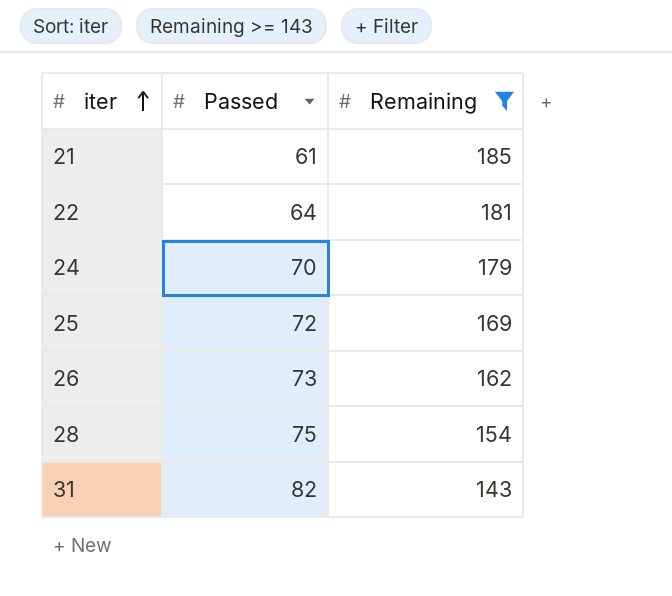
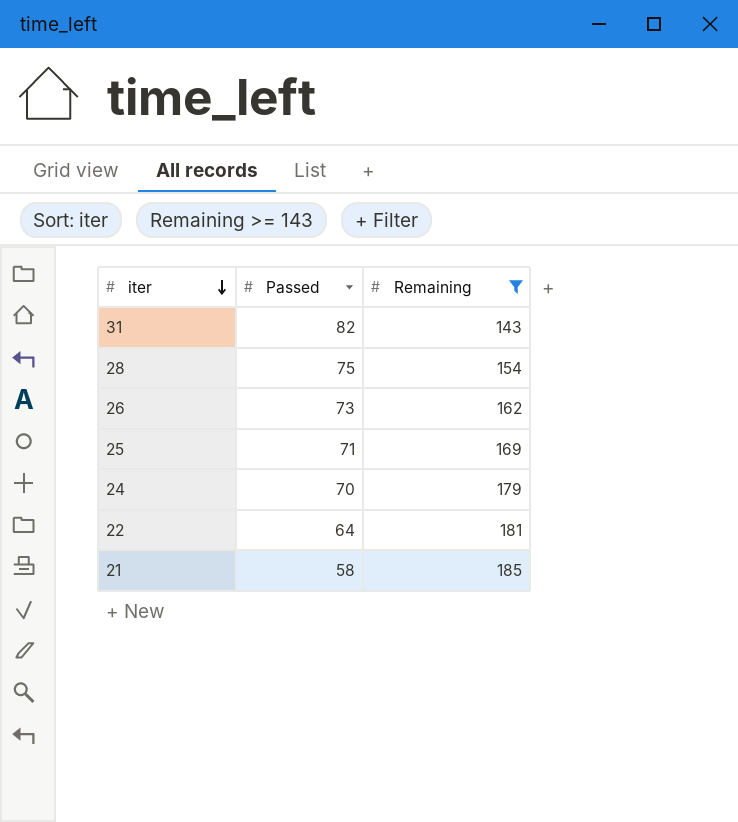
row order: iter ascending -> iter descending
25 | Passed: 72 -> 71
21 | Passed: 61 -> 58

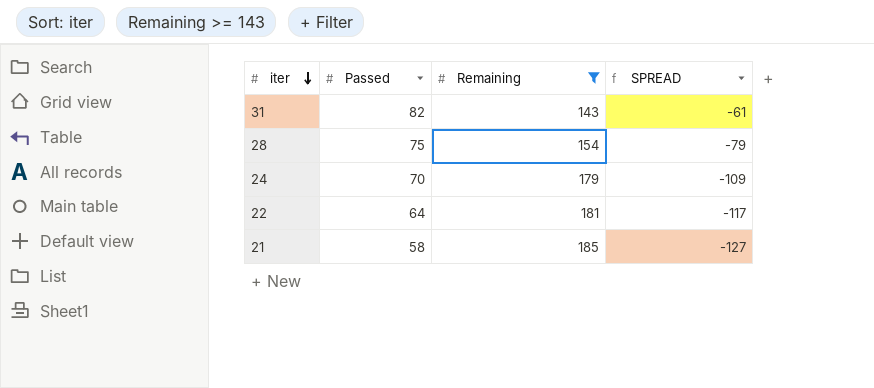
column SPREAD | formula: none -> [Passed] - [Remaining]
row 26: 73 | 162 -> none
row 25: 71 | 169 -> none

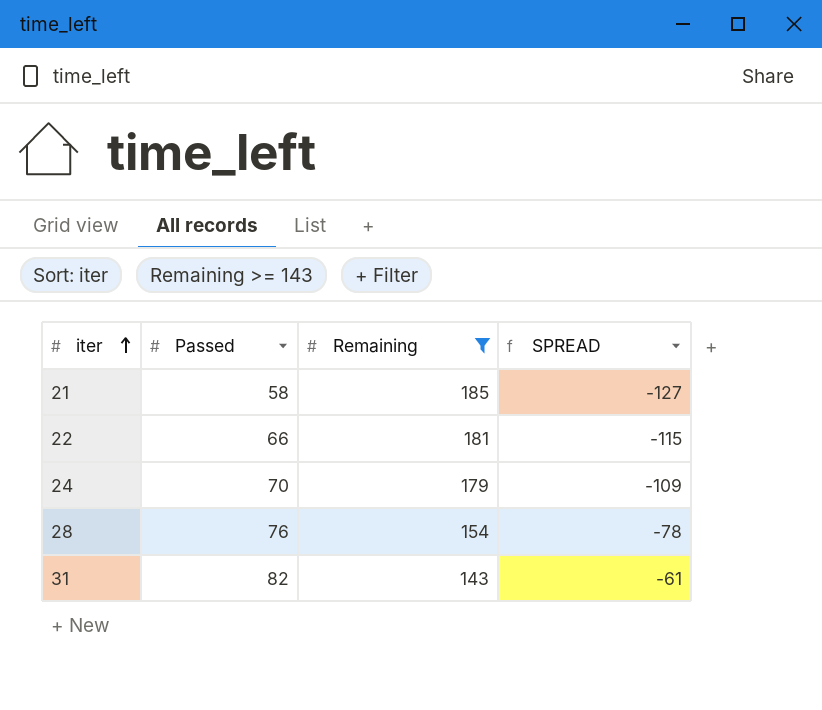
row order: iter descending -> iter ascending
22 | Passed: 64 -> 66
22 | SPREAD: -117 -> -115
28 | Passed: 75 -> 76
28 | SPREAD: -79 -> -78

